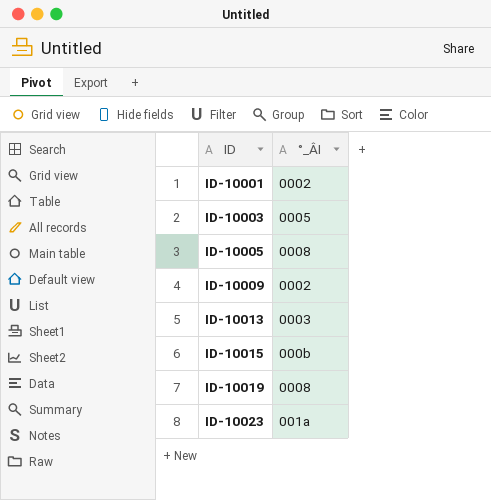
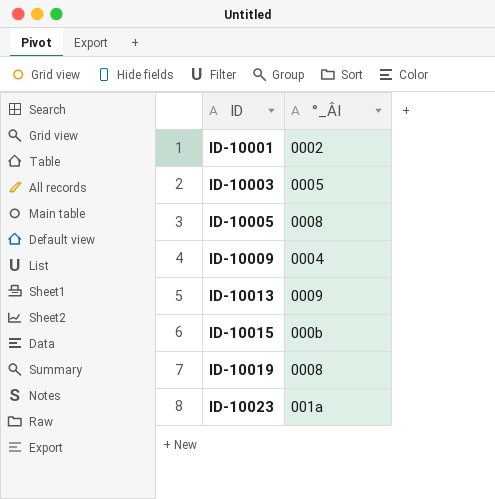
ID-10009 | °_ÂI: 0002 -> 0004
ID-10013 | °_ÂI: 0003 -> 0009

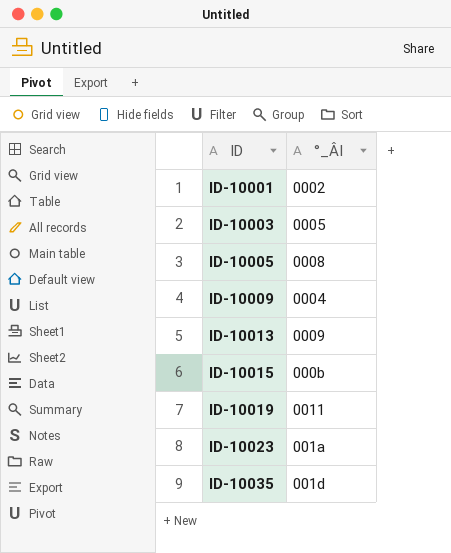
ID-10019 | °_ÂI: 0008 -> 0011
row ID-10035: none -> 001d

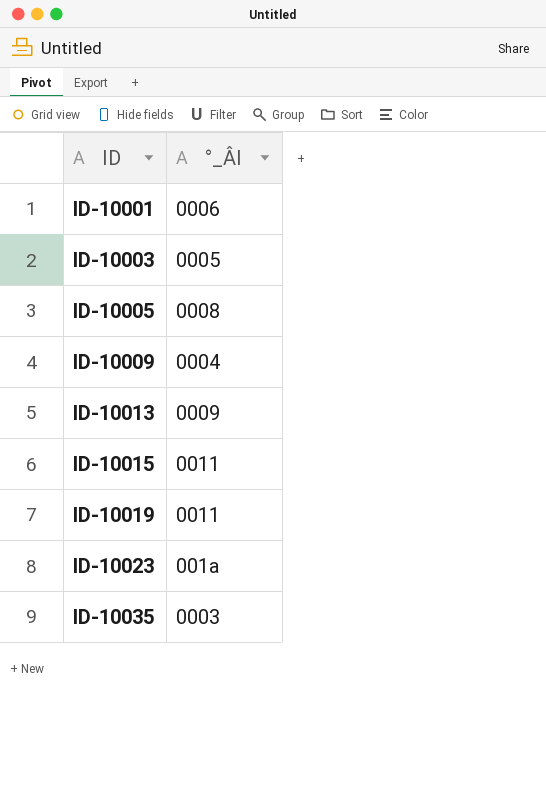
ID-10001 | °_ÂI: 0002 -> 0006
ID-10015 | °_ÂI: 000b -> 0011
ID-10035 | °_ÂI: 001d -> 0003

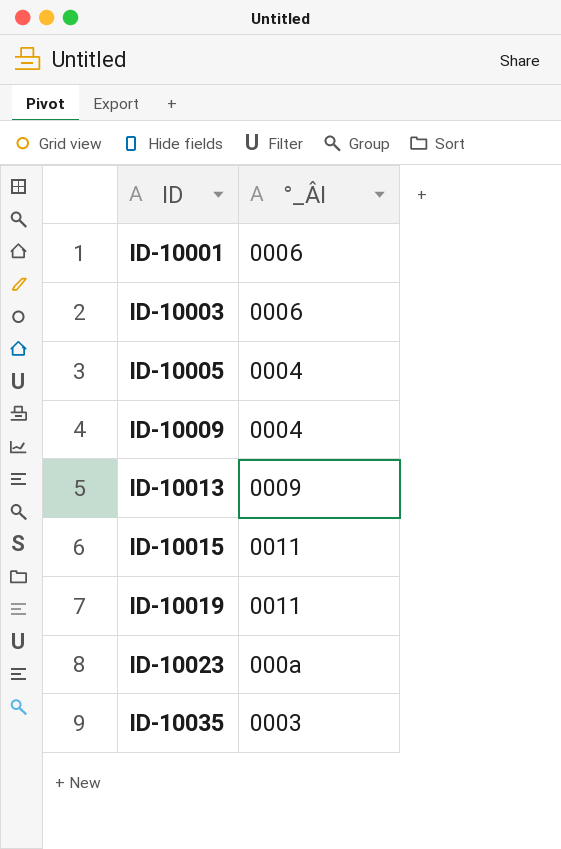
ID-10003 | °_ÂI: 0005 -> 0006
ID-10005 | °_ÂI: 0008 -> 0004
ID-10023 | °_ÂI: 001a -> 000a

